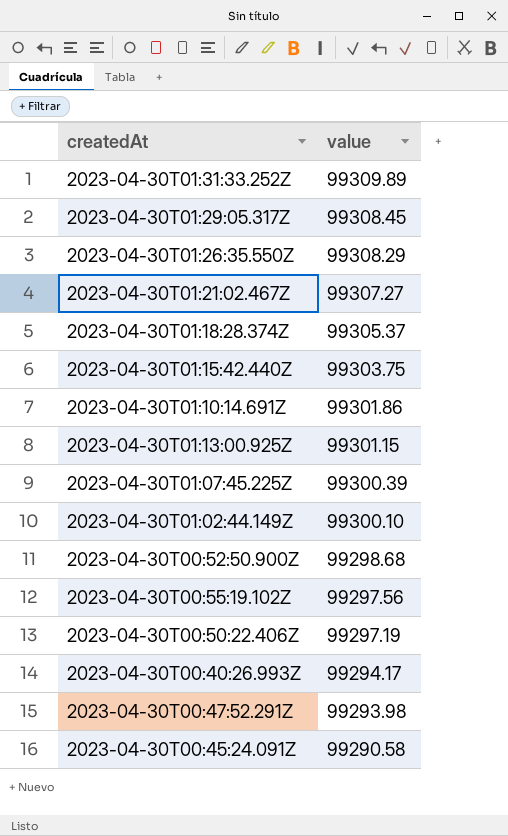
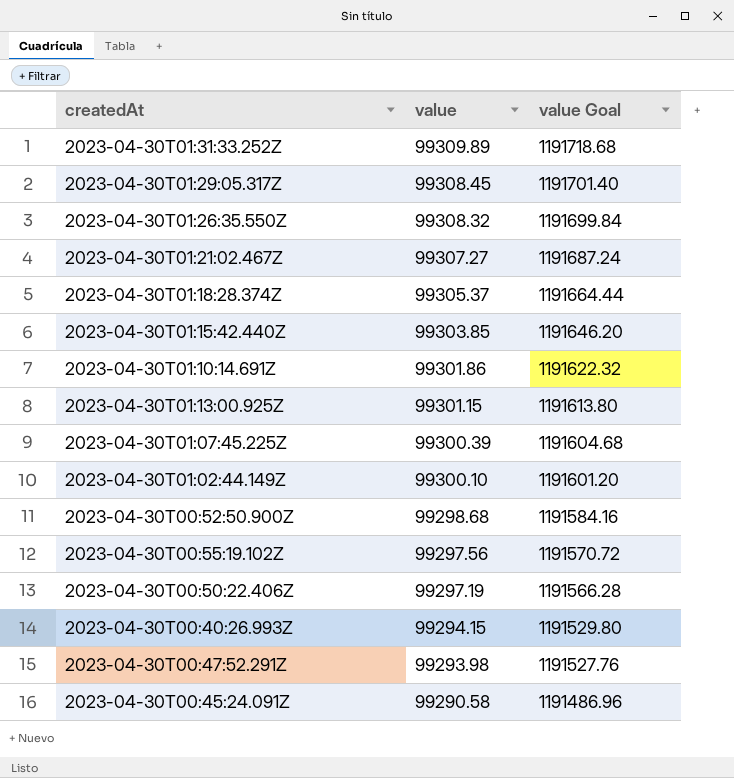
column value Goal | formula: none -> [value] * 12
2023-04-30T01:26:35.550Z | value: 99308.29 -> 99308.32
2023-04-30T01:15:42.440Z | value: 99303.75 -> 99303.85
2023-04-30T00:40:26.993Z | value: 99294.17 -> 99294.15

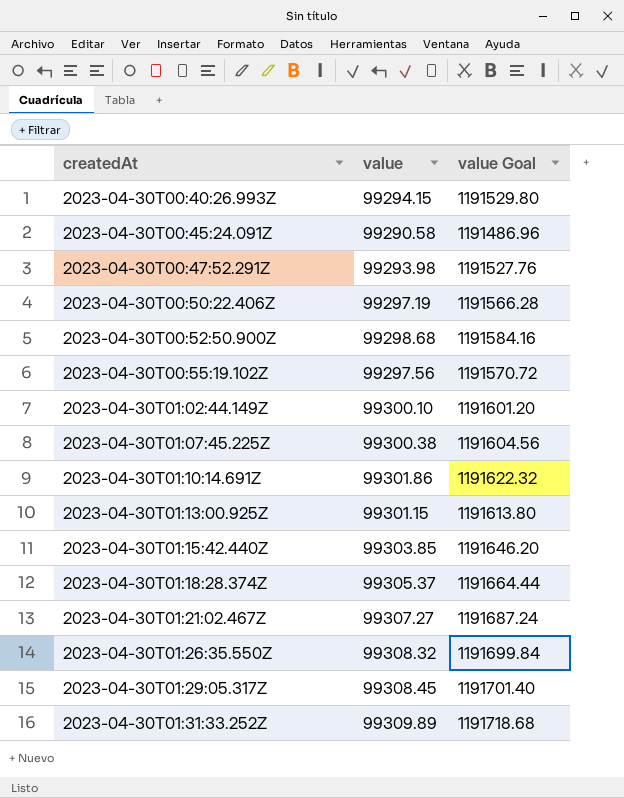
row order: value descending -> createdAt ascending
2023-04-30T01:07:45.225Z | value: 99300.39 -> 99300.38
2023-04-30T01:07:45.225Z | value Goal: 1191604.68 -> 1191604.56

